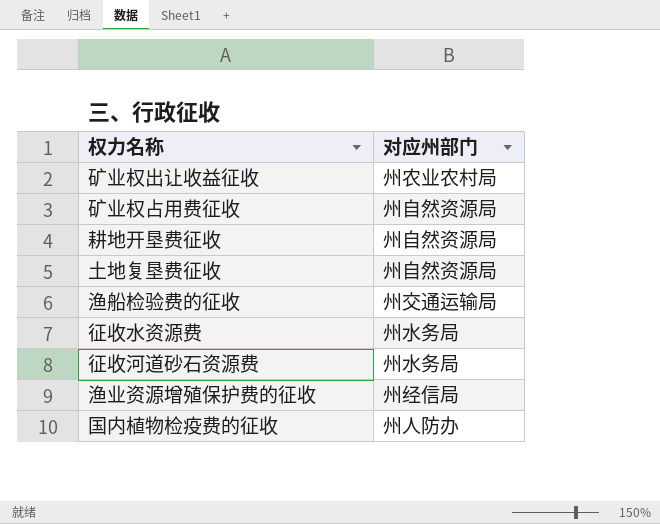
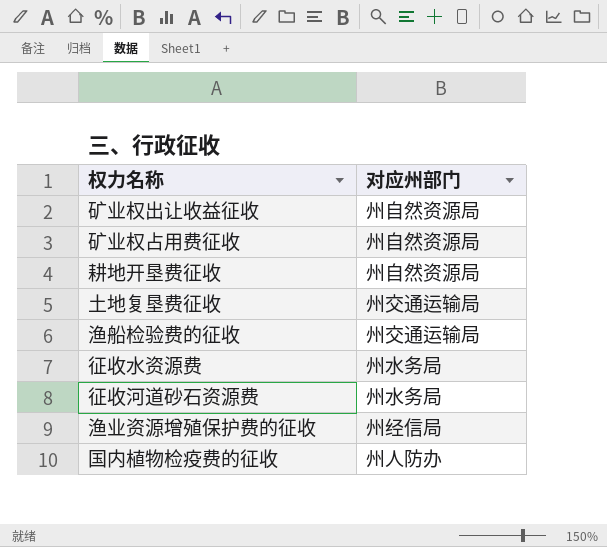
矿业权出让收益征收 | 对应州部门: 州农业农村局 -> 州自然资源局
土地复垦费征收 | 对应州部门: 州自然资源局 -> 州交通运输局

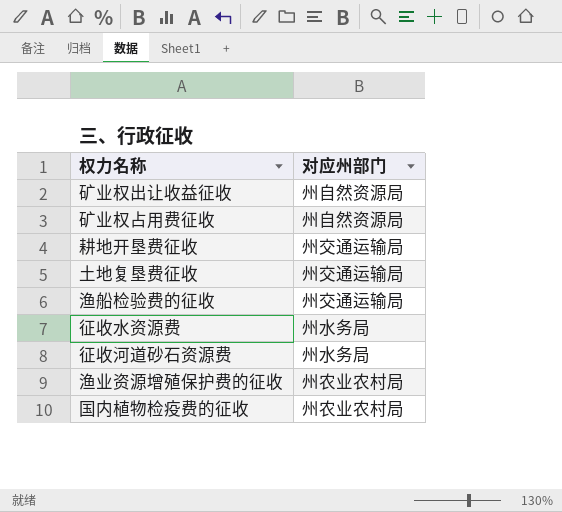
耕地开垦费征收 | 对应州部门: 州自然资源局 -> 州交通运输局
渔业资源增殖保护费的征收 | 对应州部门: 州经信局 -> 州农业农村局
国内植物检疫费的征收 | 对应州部门: 州人防办 -> 州农业农村局

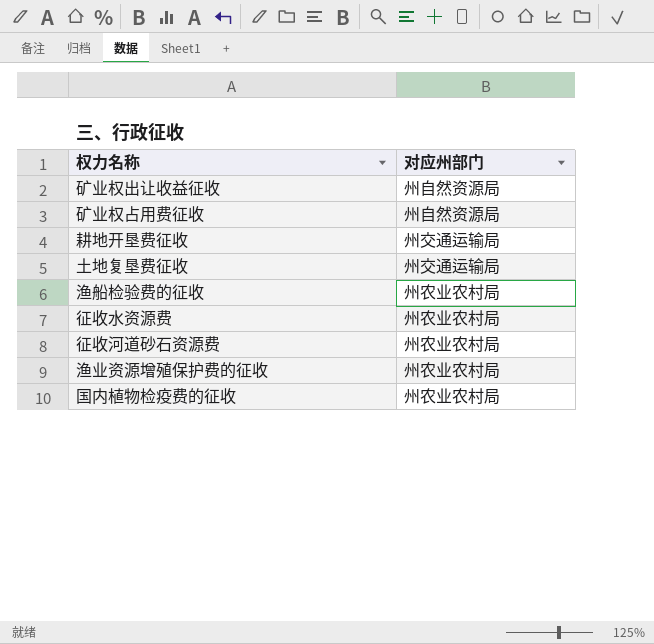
渔船检验费的征收 | 对应州部门: 州交通运输局 -> 州农业农村局
征收水资源费 | 对应州部门: 州水务局 -> 州农业农村局
征收河道砂石资源费 | 对应州部门: 州水务局 -> 州农业农村局

